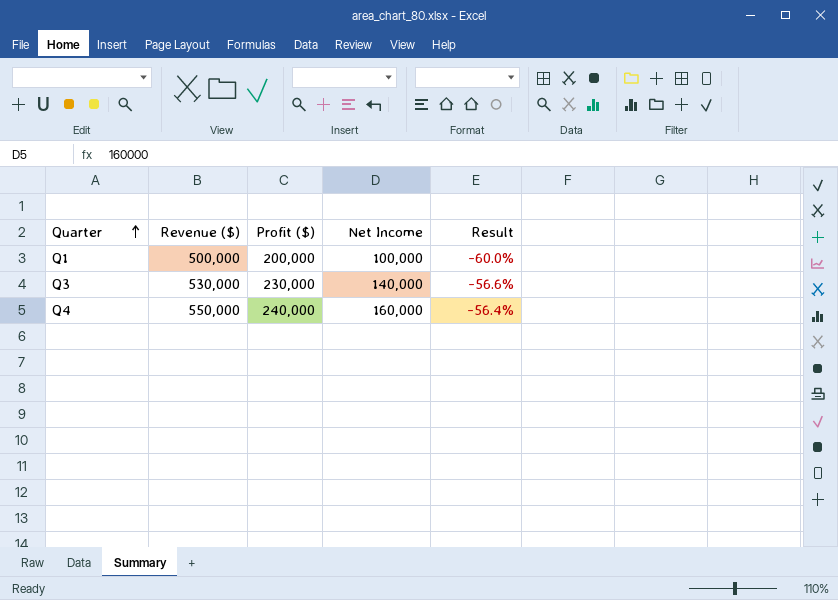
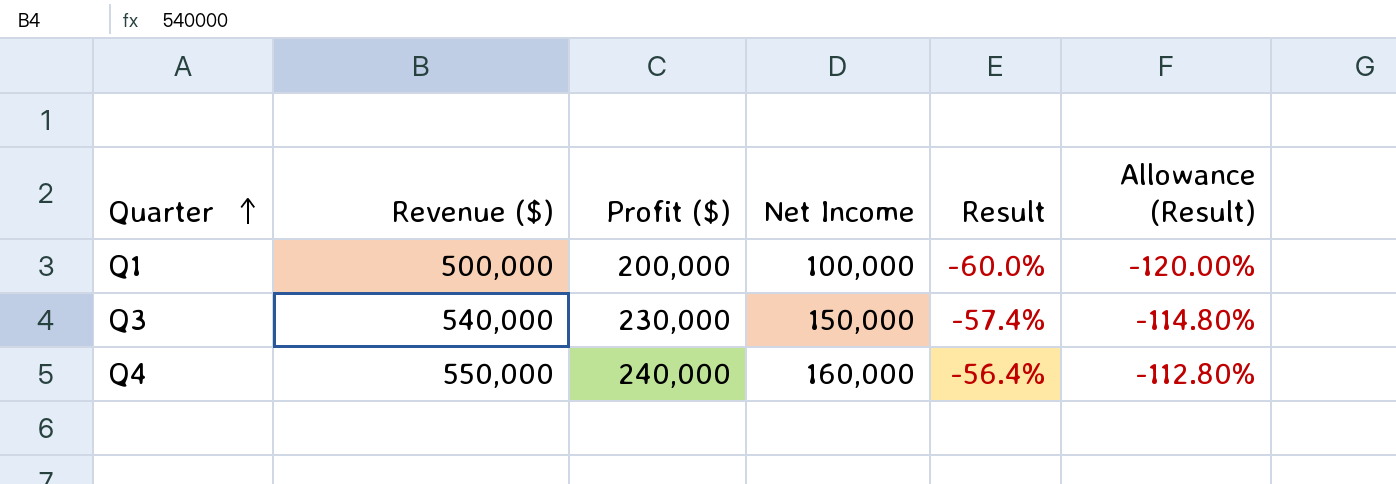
column Allowance (Result) | formula: none -> [Result] * 2
Q3 | Revenue ($): 530,000 -> 540,000
Q3 | Net Income: 140,000 -> 150,000
Q3 | Result: -56.6% -> -57.4%

